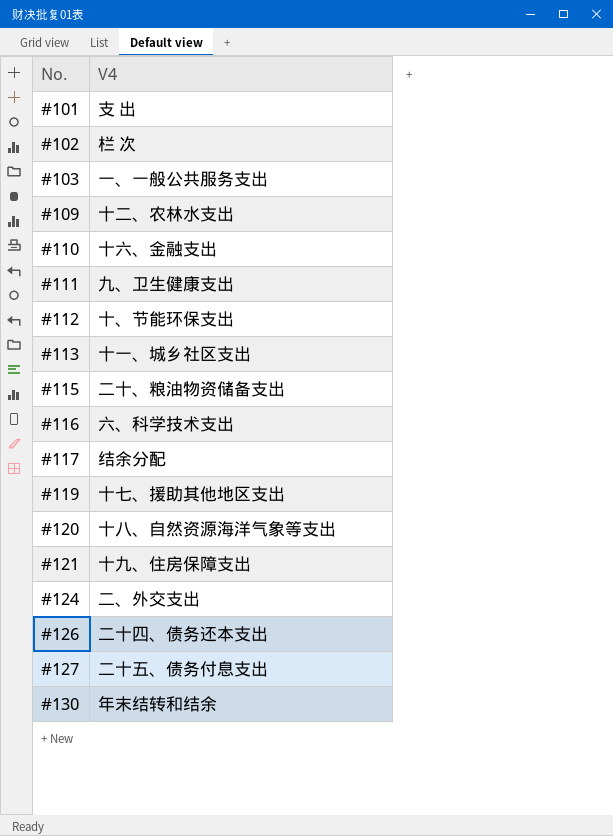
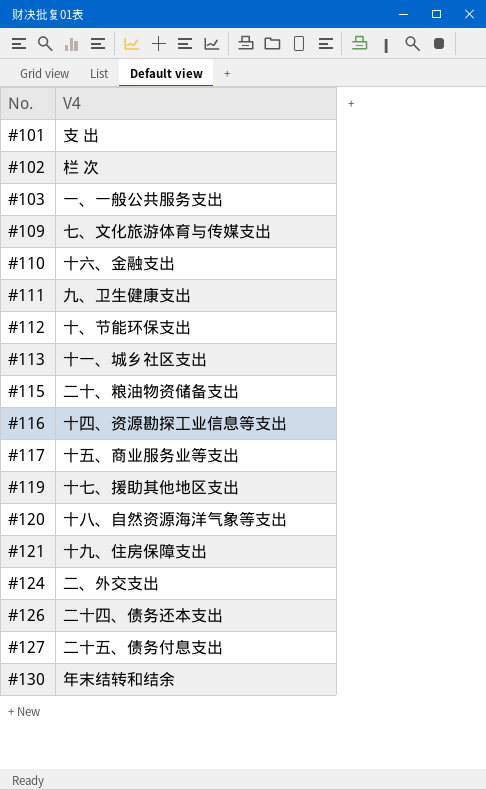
#109 | V4: 十二、农林水支出 -> 七、文化旅游体育与传媒支出
#116 | V4: 六、科学技术支出 -> 十四、资源勘探工业信息等支出
#117 | V4: 结余分配 -> 十五、商业服务业等支出

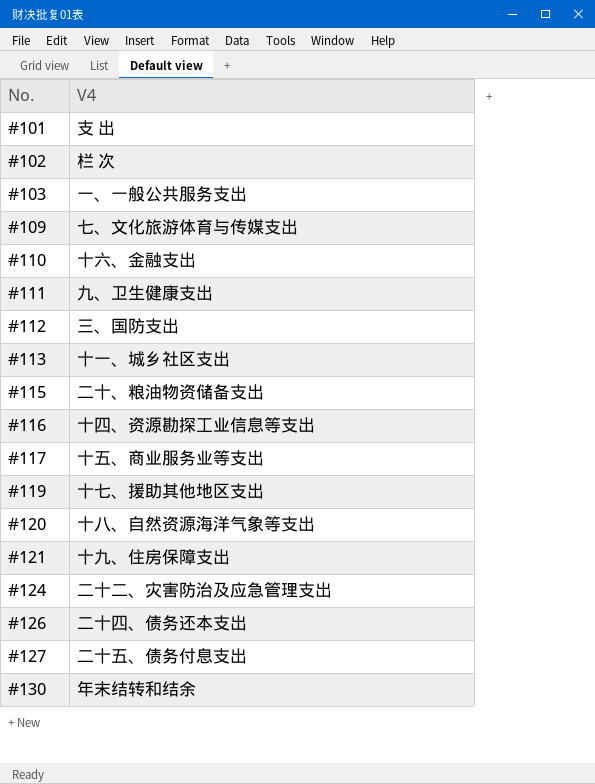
#112 | V4: 十、节能环保支出 -> 三、国防支出
#124 | V4: 二、外交支出 -> 二十二、灾害防治及应急管理支出

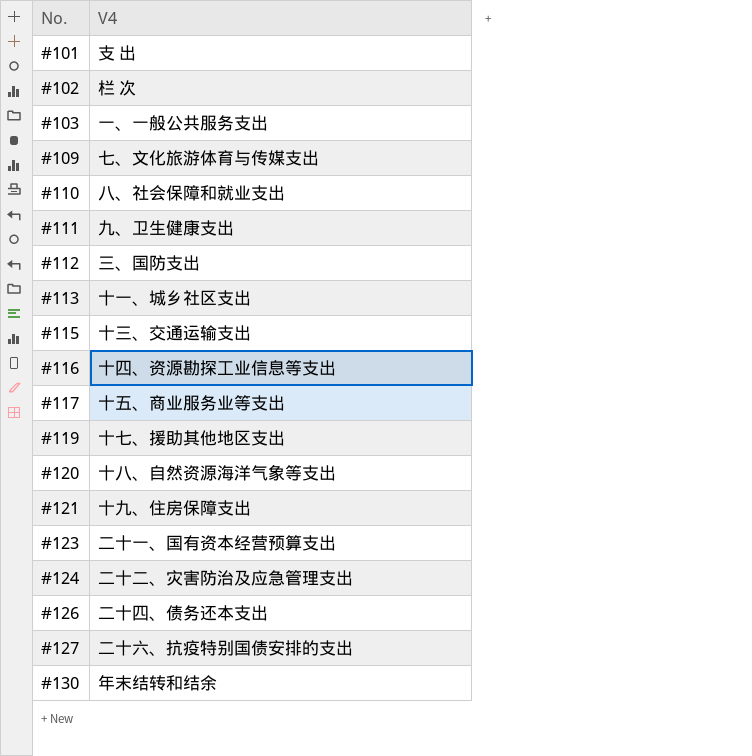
#110 | V4: 十六、金融支出 -> 八、社会保障和就业支出
#115 | V4: 二十、粮油物资储备支出 -> 十三、交通运输支出
row #123: none -> 二十一、国有资本经营预算支出
#127 | V4: 二十五、债务付息支出 -> 二十六、抗疫特别国债安排的支出

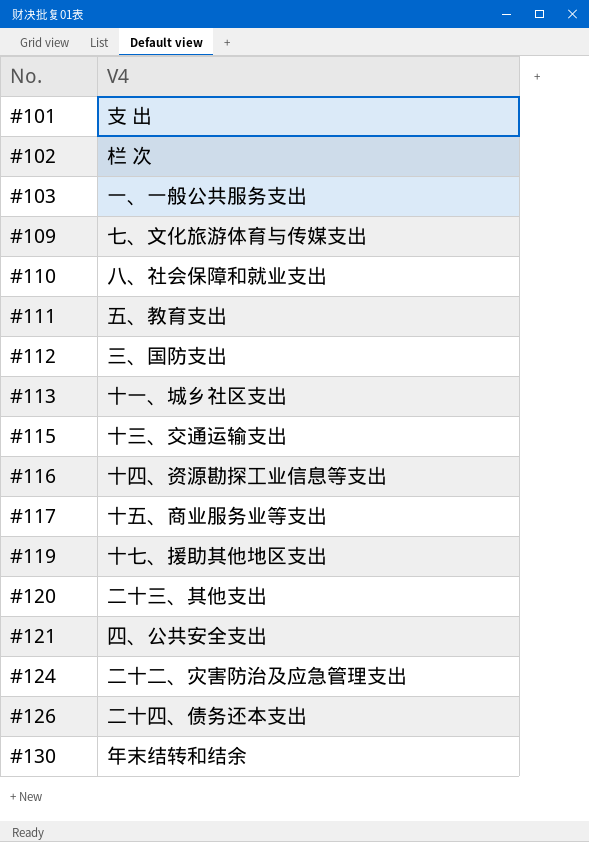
row #123: 二十一、国有资本经营预算支出 -> none
row #127: 二十六、抗疫特别国债安排的支出 -> none
#111 | V4: 九、卫生健康支出 -> 五、教育支出
#120 | V4: 十八、自然资源海洋气象等支出 -> 二十三、其他支出
#121 | V4: 十九、住房保障支出 -> 四、公共安全支出

